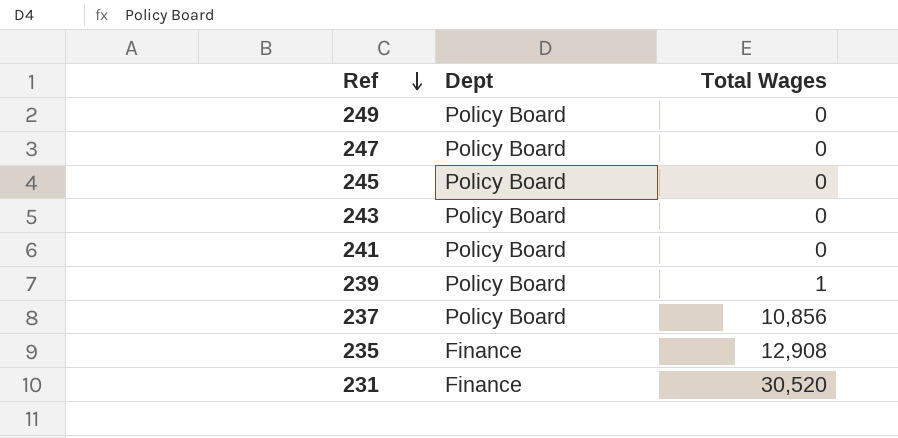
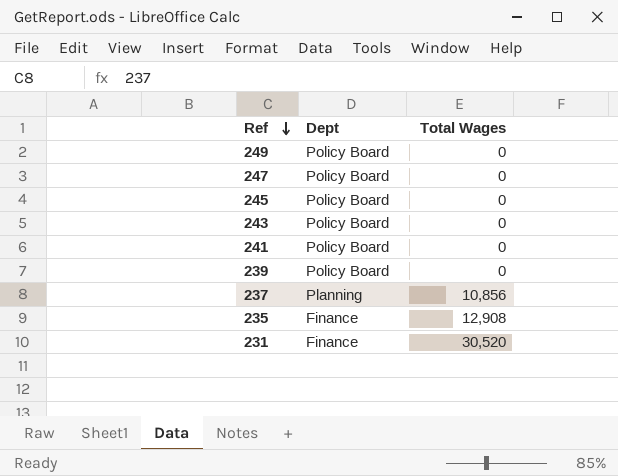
239 | Total Wages: 1 -> 0
237 | Dept: Policy Board -> Planning

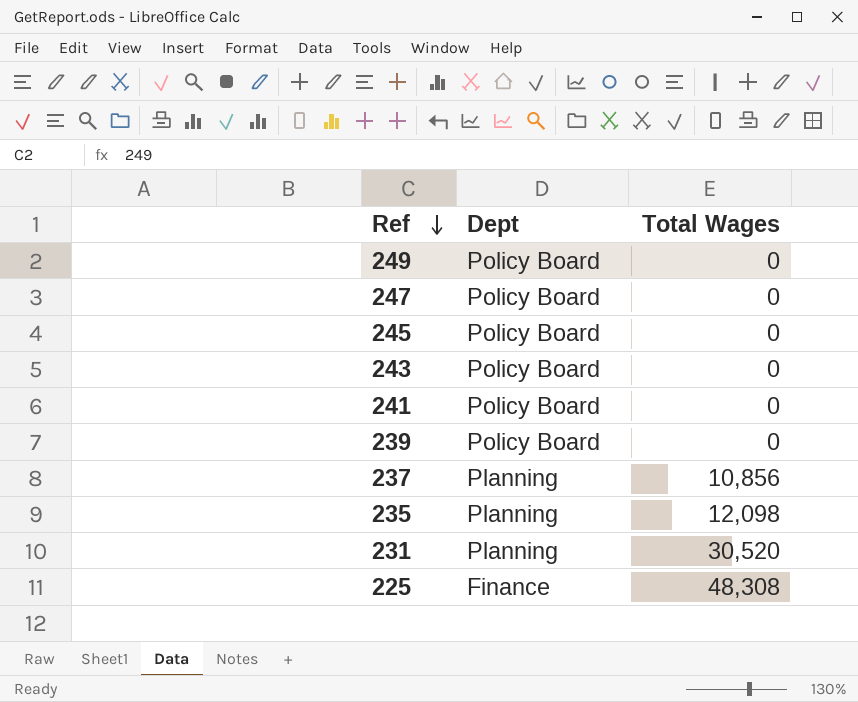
235 | Dept: Finance -> Planning
235 | Total Wages: 12,908 -> 12,098
231 | Dept: Finance -> Planning
row 225: none -> Finance | 48,308

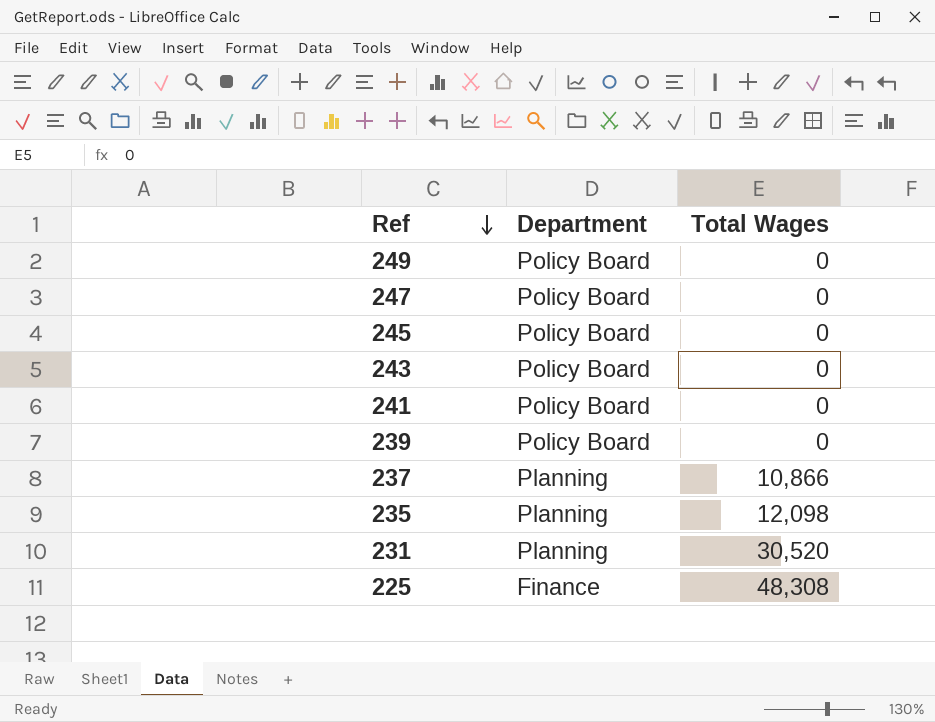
column name: Dept -> Department
237 | Total Wages: 10,856 -> 10,866

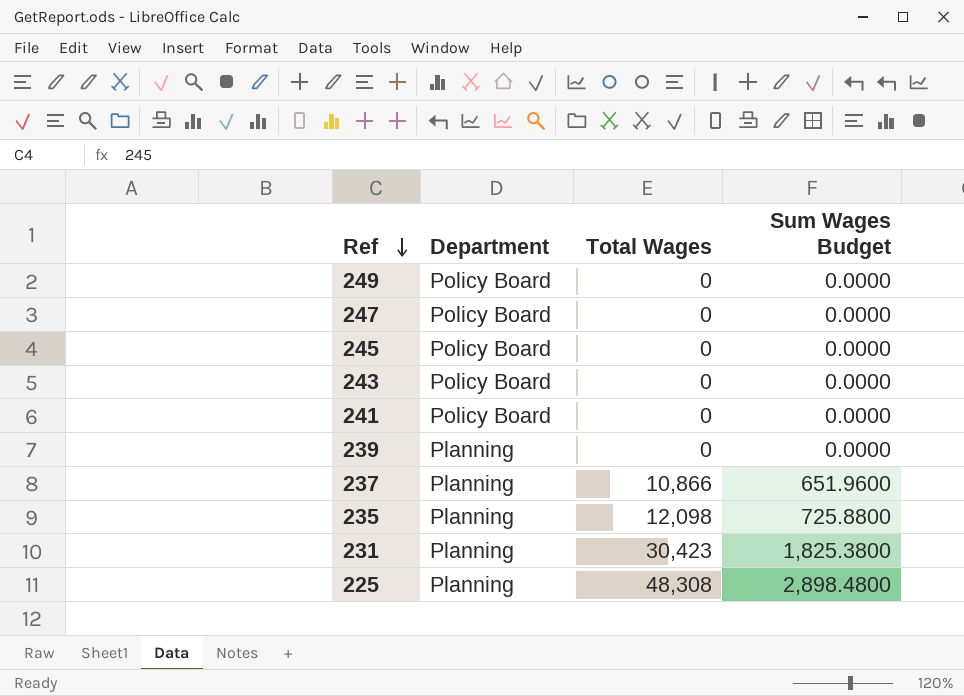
column Sum Wages Budget | formula: none -> [Total Wages] * 0.06
239 | Department: Policy Board -> Planning
231 | Total Wages: 30,520 -> 30,423
225 | Department: Finance -> Planning

